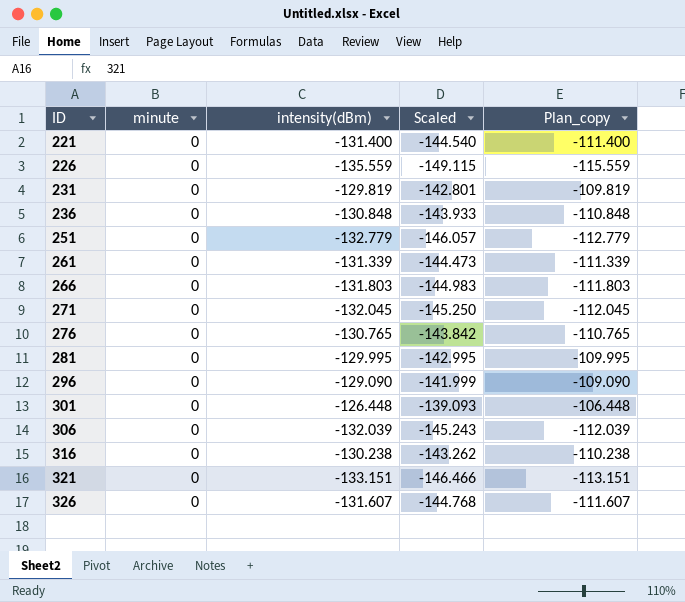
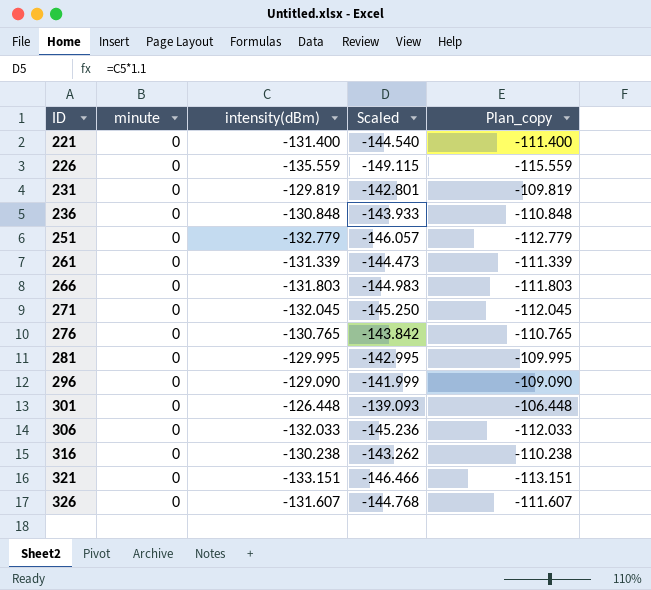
306 | intensity(dBm): -132.039 -> -132.033
306 | Scaled: -145.243 -> -145.236
306 | Plan_copy: -112.039 -> -112.033

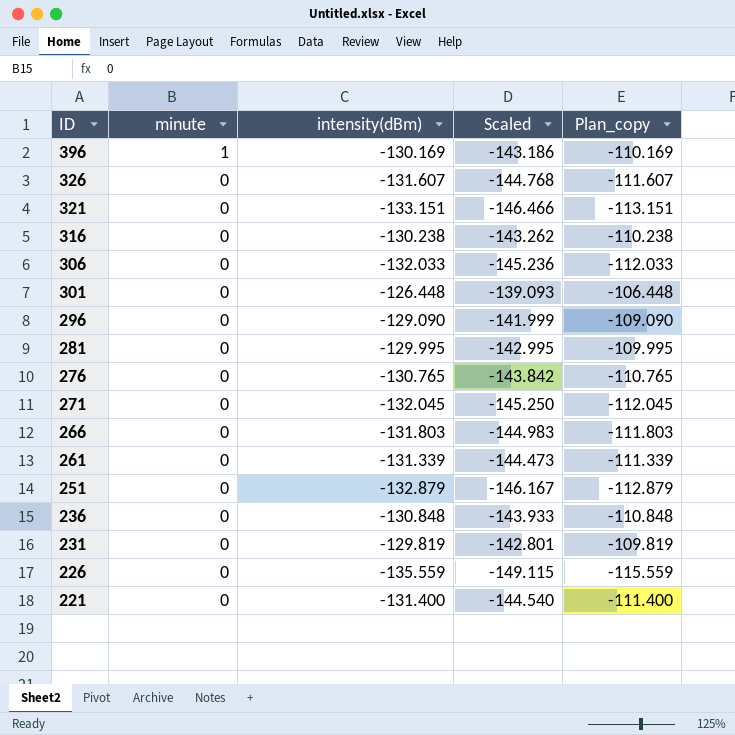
row order: ID ascending -> ID descending
row 396: none -> 1 | -130.169 | -143.186 | -110.169
251 | intensity(dBm): -132.779 -> -132.879
251 | Scaled: -146.057 -> -146.167
251 | Plan_copy: -112.779 -> -112.879

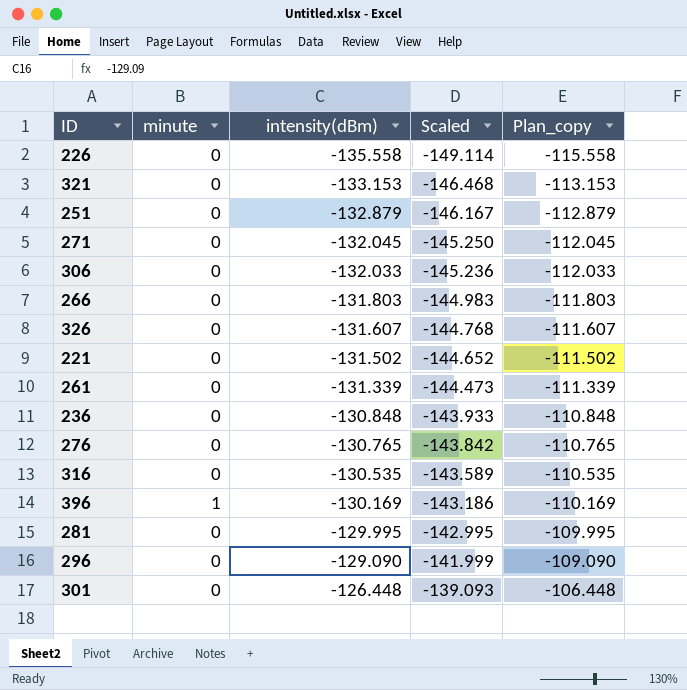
row order: ID descending -> intensity(dBm) ascending
row 231: 0 | -129.819 | -142.801 | -109.819 -> none
226 | intensity(dBm): -135.559 -> -135.558
226 | Scaled: -149.115 -> -149.114
226 | Plan_copy: -115.559 -> -115.558
321 | intensity(dBm): -133.151 -> -133.153
321 | Scaled: -146.466 -> -146.468
321 | Plan_copy: -113.151 -> -113.153
221 | intensity(dBm): -131.400 -> -131.502
221 | Scaled: -144.540 -> -144.652
221 | Plan_copy: -111.400 -> -111.502
316 | intensity(dBm): -130.238 -> -130.535
316 | Scaled: -143.262 -> -143.589
316 | Plan_copy: -110.238 -> -110.535

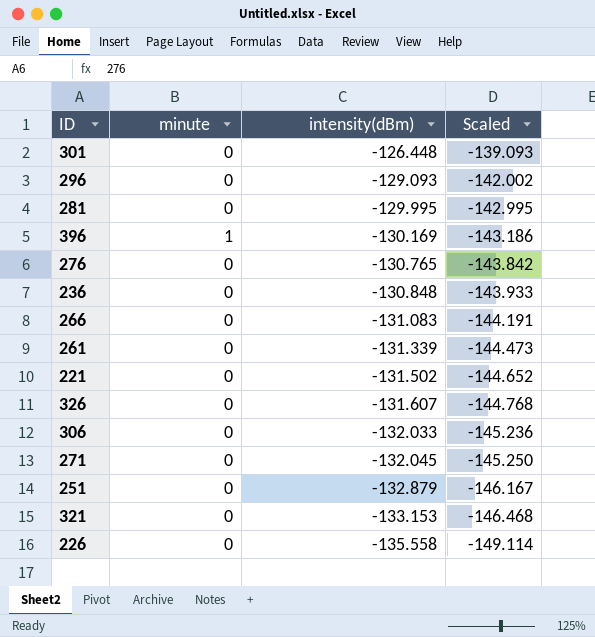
row order: intensity(dBm) ascending -> intensity(dBm) descending
column Plan_copy | formula: [intensity(dBm)] + 20 -> none
row 316: 0 | -130.535 | -143.589 | -110.535 -> none
296 | intensity(dBm): -129.090 -> -129.093
296 | Scaled: -141.999 -> -142.002
266 | intensity(dBm): -131.803 -> -131.083
266 | Scaled: -144.983 -> -144.191

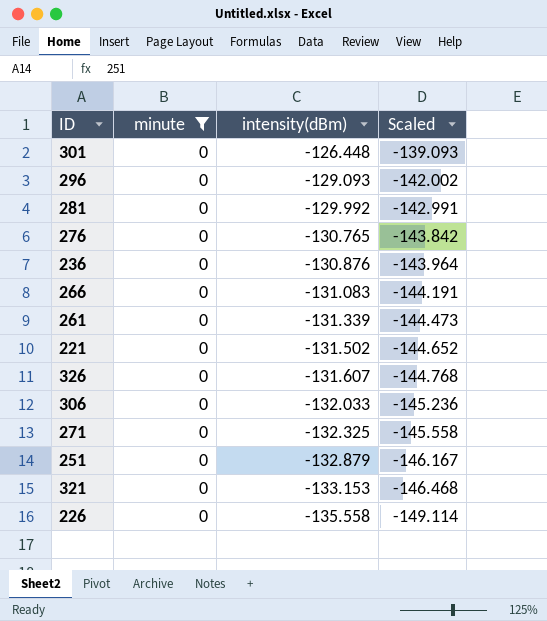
filter: none -> minute = 0
281 | intensity(dBm): -129.995 -> -129.992
281 | Scaled: -142.995 -> -142.991
236 | intensity(dBm): -130.848 -> -130.876
236 | Scaled: -143.933 -> -143.964
271 | intensity(dBm): -132.045 -> -132.325
271 | Scaled: -145.250 -> -145.558

